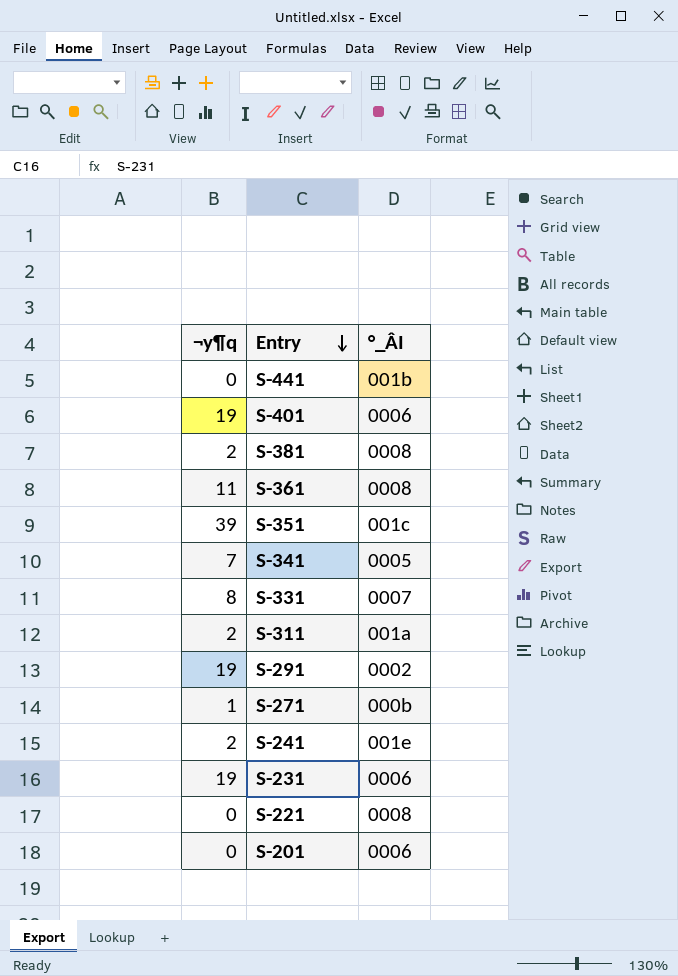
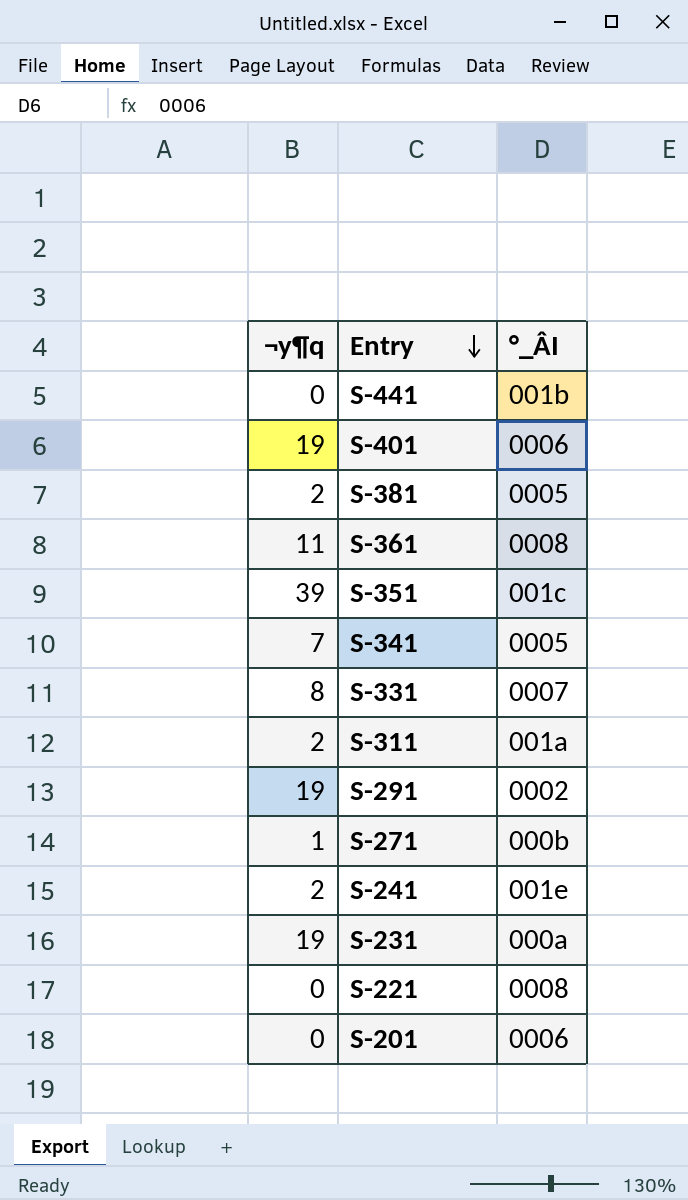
S-381 | °_ÂI: 0008 -> 0005
S-231 | °_ÂI: 0006 -> 000a

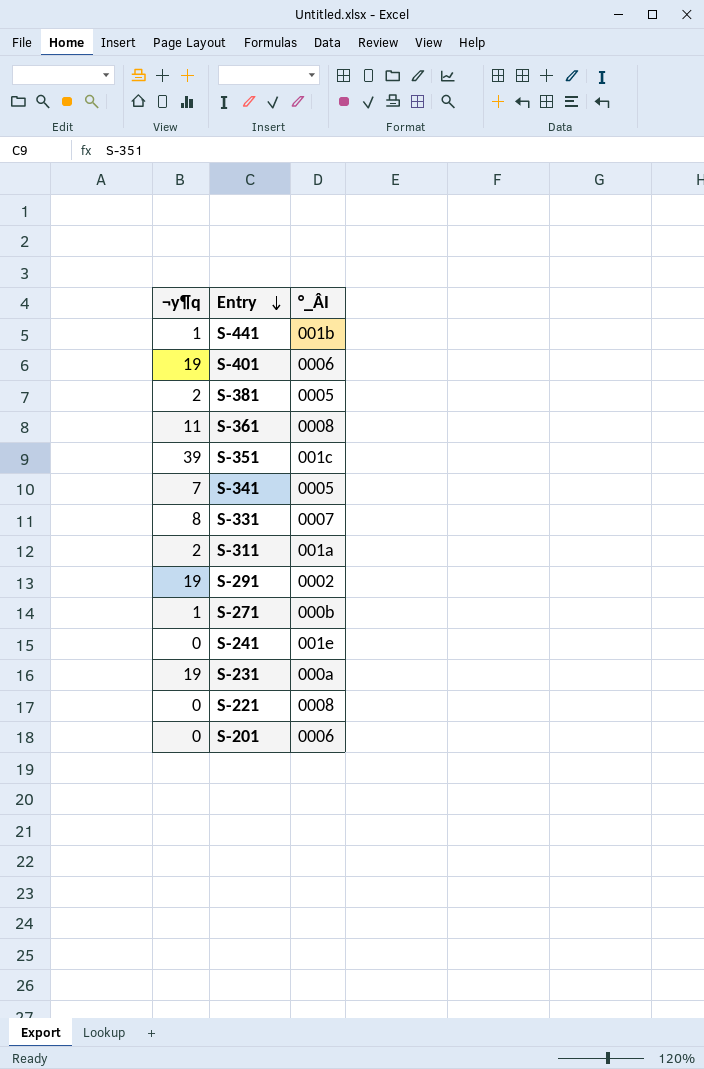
S-441 | ¬y¶q: 0 -> 1
S-241 | ¬y¶q: 2 -> 0

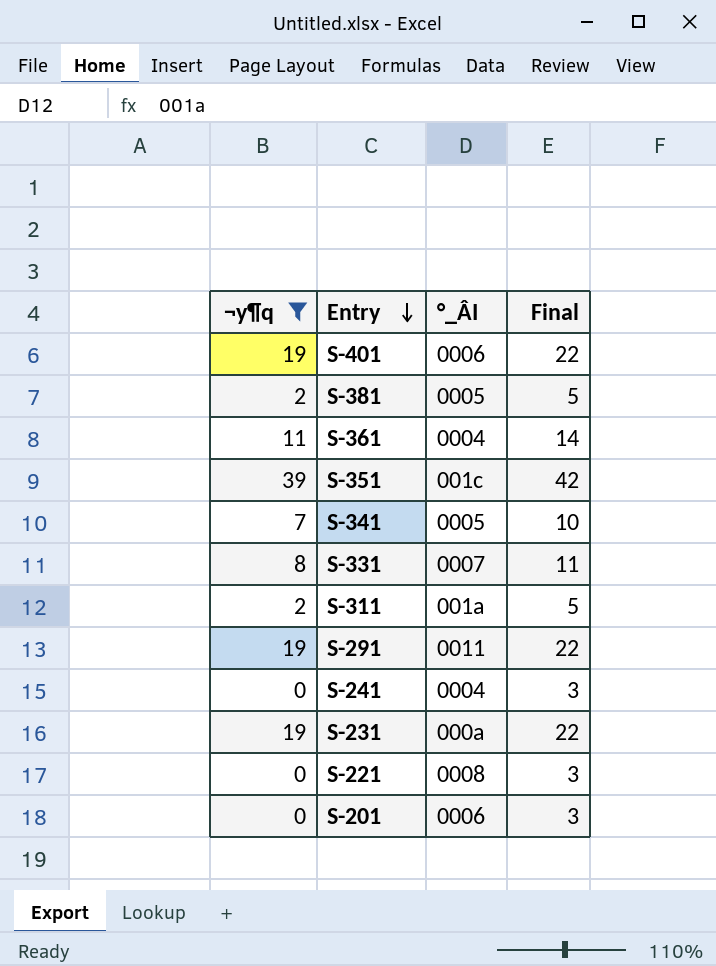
filter: none -> ¬y¶q != 1
column Final | formula: none -> [¬y¶q] + 3
S-361 | °_ÂI: 0008 -> 0004
S-291 | °_ÂI: 0002 -> 0011
S-241 | °_ÂI: 001e -> 0004

